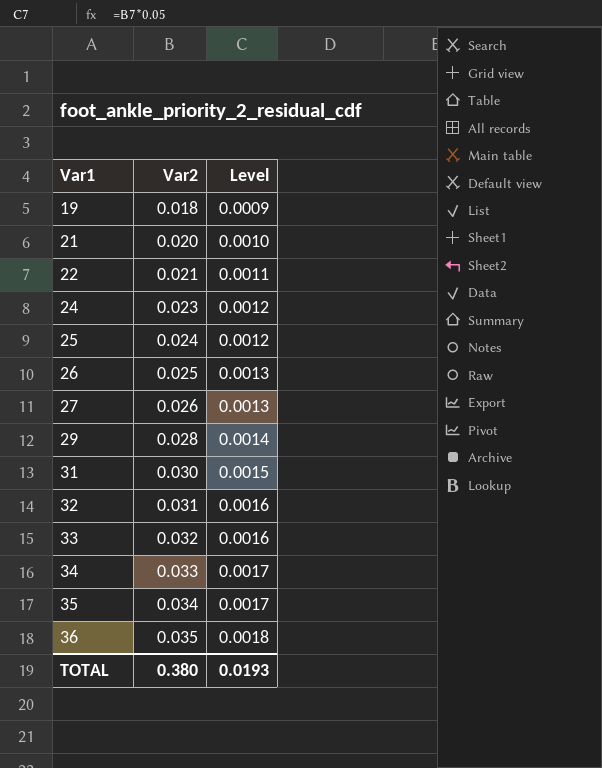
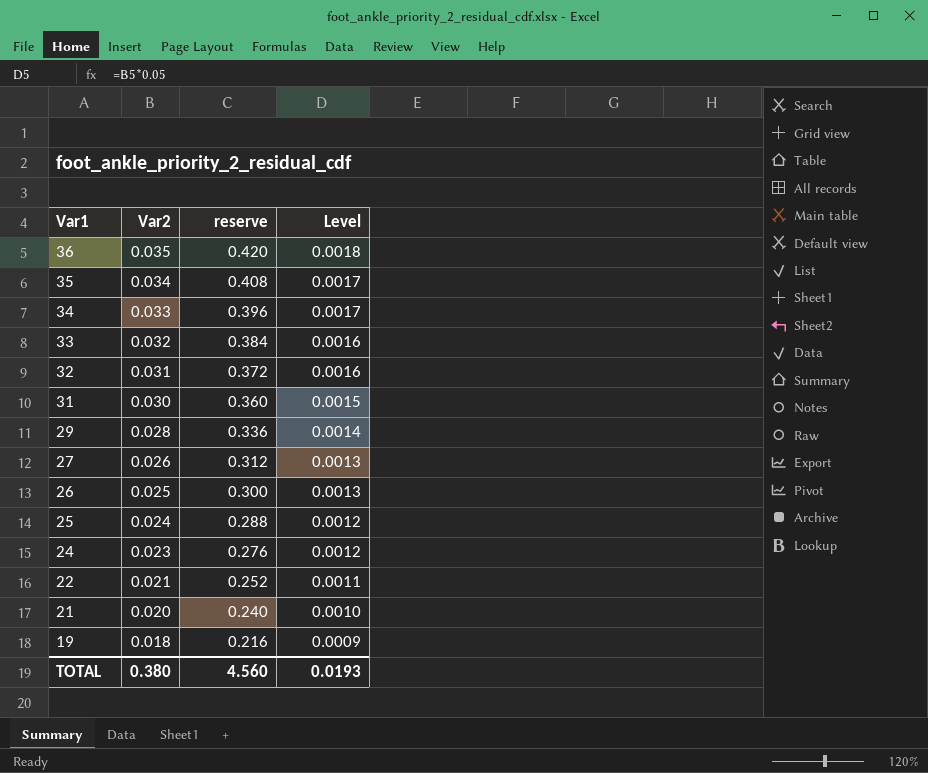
row order: Var1 ascending -> Var1 descending
column reserve | formula: none -> [Var2] * 12

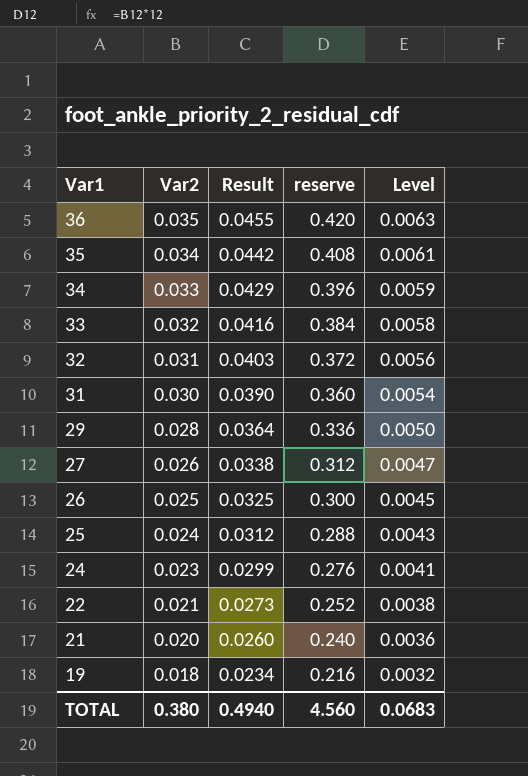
column Result | formula: none -> [Var2] * 1.3
column Level | formula: [Var2] * 0.05 -> [Var2] * 0.18
TOTAL | Level: 0.0193 -> 0.0683

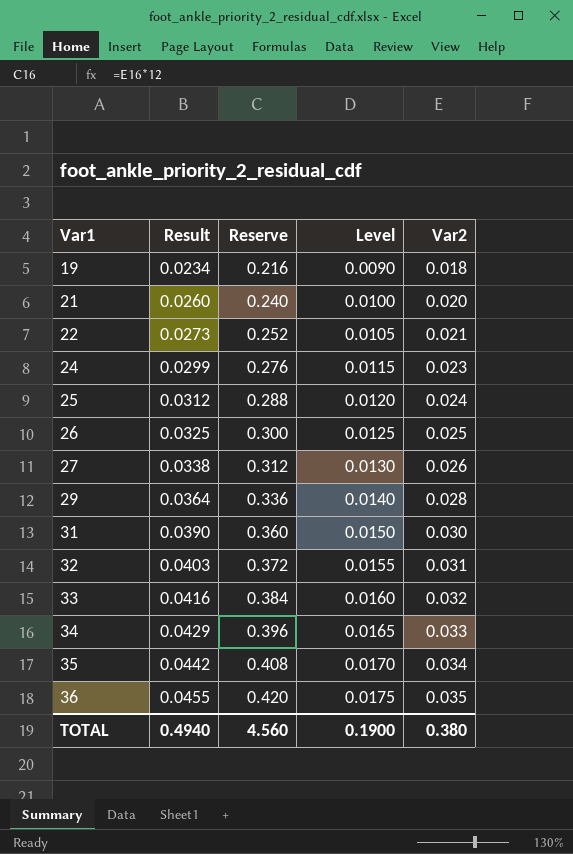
row order: Var1 descending -> Var1 ascending
column name: reserve -> Reserve
column Level | formula: [Var2] * 0.18 -> [Var2] * 0.5
column Var2 | position: 2 -> 5
TOTAL | Level: 0.0683 -> 0.1900

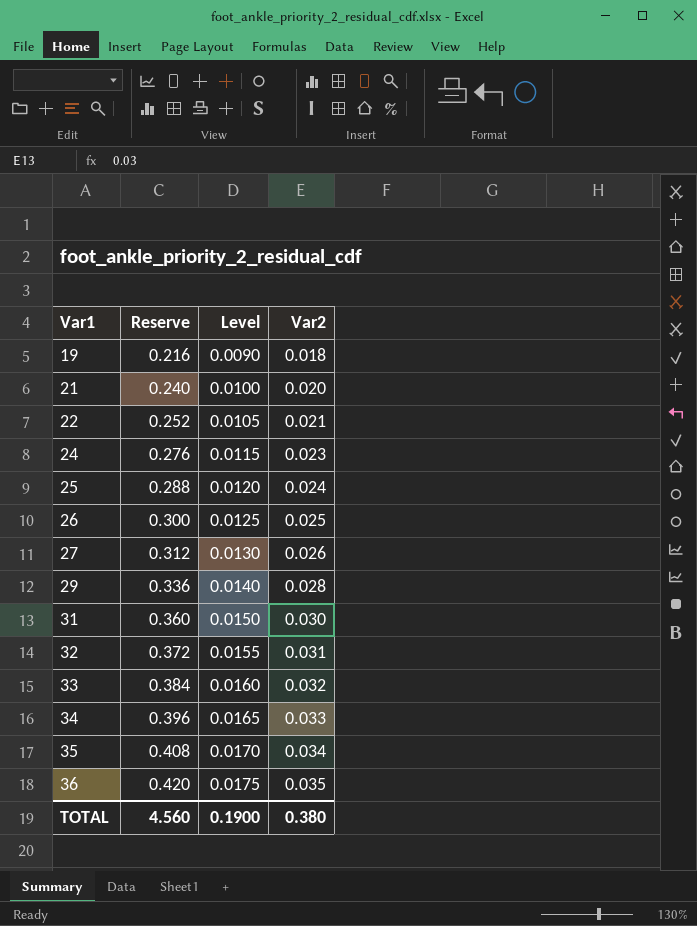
column Result | formula: [Var2] * 1.3 -> none

